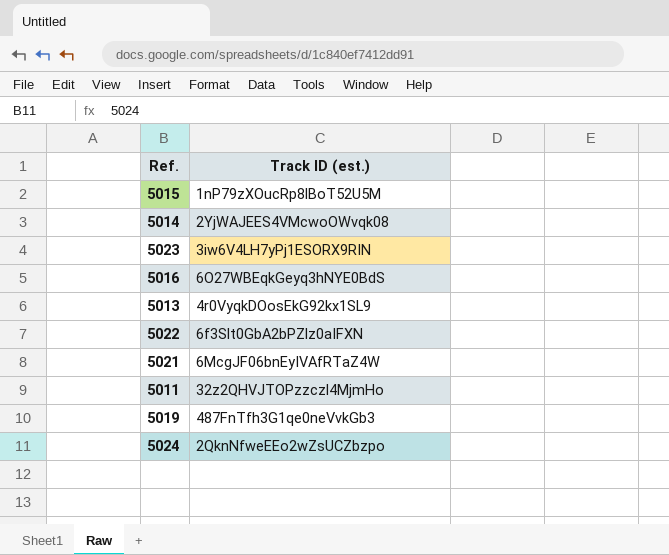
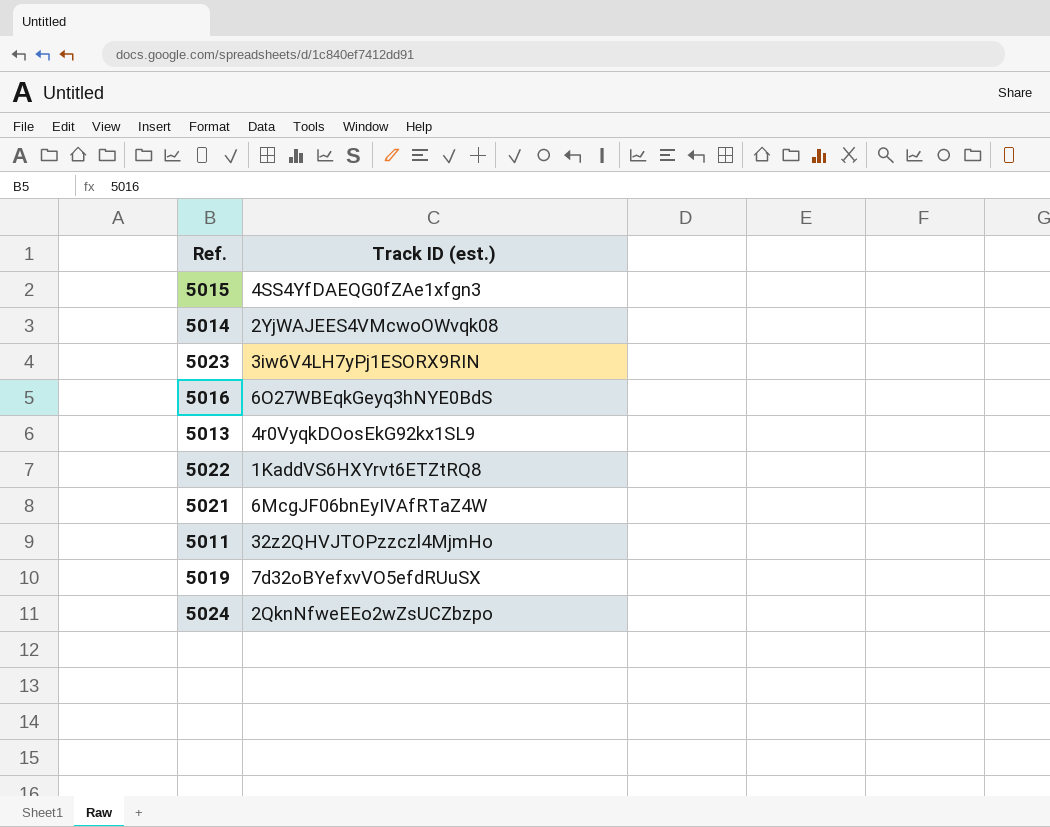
5015 | Track ID (est.): 1nP79zXOucRp8lBoT52U5M -> 4SS4YfDAEQG0fZAe1xfgn3
5022 | Track ID (est.): 6f3Slt0GbA2bPZlz0aIFXN -> 1KaddVS6HXYrvt6ETZtRQ8
5019 | Track ID (est.): 487FnTfh3G1qe0neVvkGb3 -> 7d32oBYefxvVO5efdRUuSX

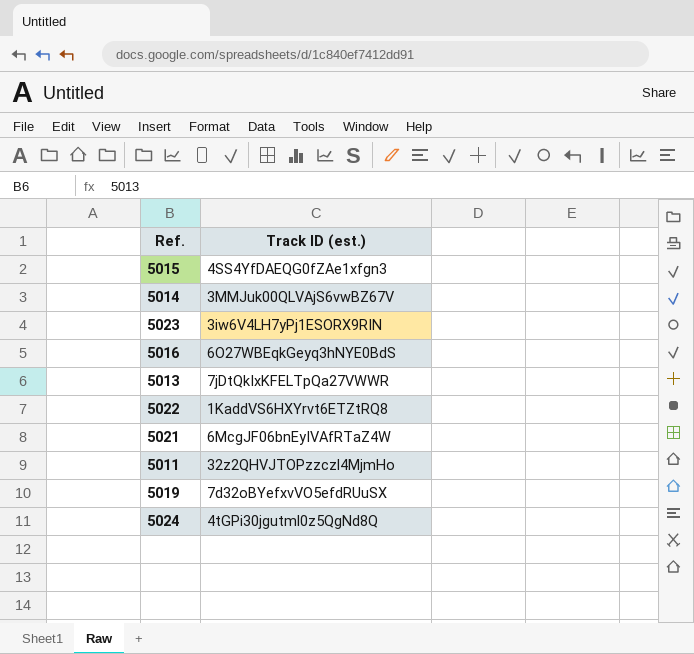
5014 | Track ID (est.): 2YjWAJEES4VMcwoOWvqk08 -> 3MMJuk00QLVAjS6vwBZ67V
5013 | Track ID (est.): 4r0VyqkDOosEkG92kx1SL9 -> 7jDtQkIxKFELTpQa27VWWR
5024 | Track ID (est.): 2QknNfweEEo2wZsUCZbzpo -> 4tGPi30jgutml0z5QgNd8Q

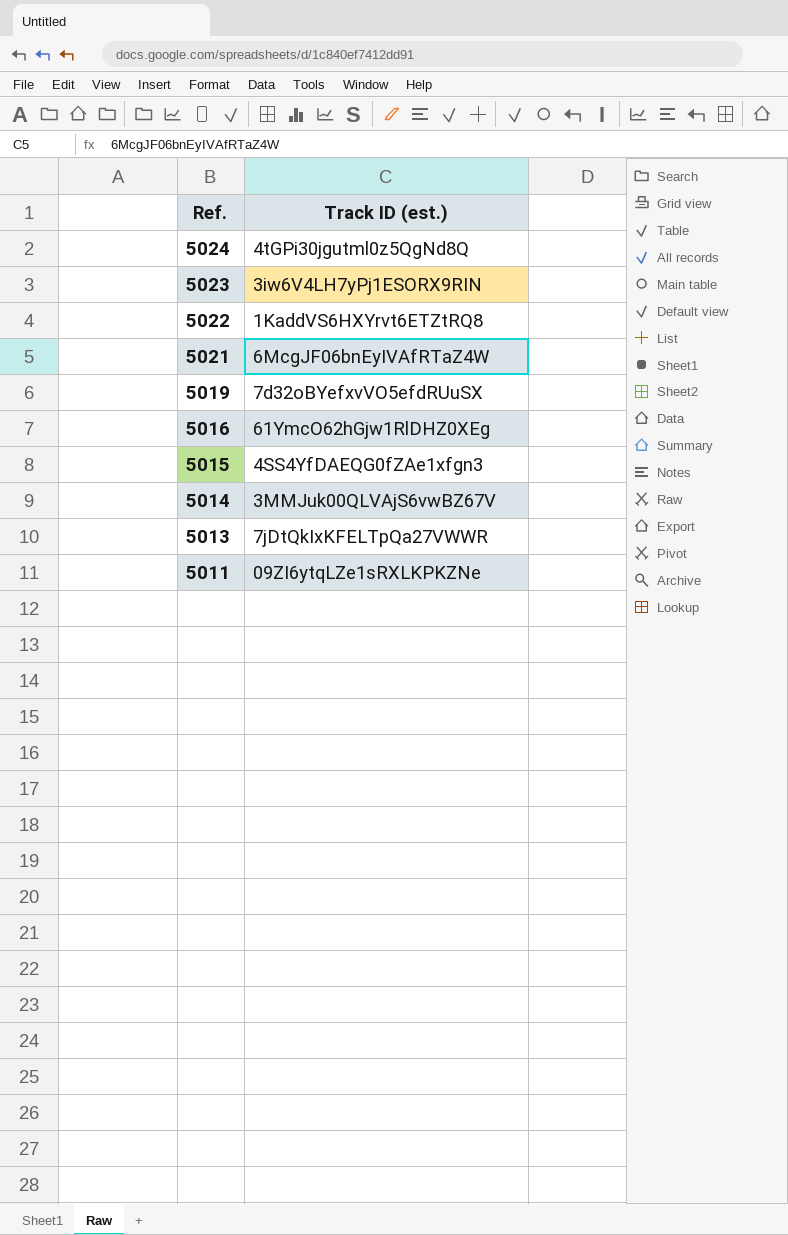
row order: none -> Ref. descending
5016 | Track ID (est.): 6O27WBEqkGeyq3hNYE0BdS -> 61YmcO62hGjw1RlDHZ0XEg
5011 | Track ID (est.): 32z2QHVJTOPzzczl4MjmHo -> 09ZI6ytqLZe1sRXLKPKZNe

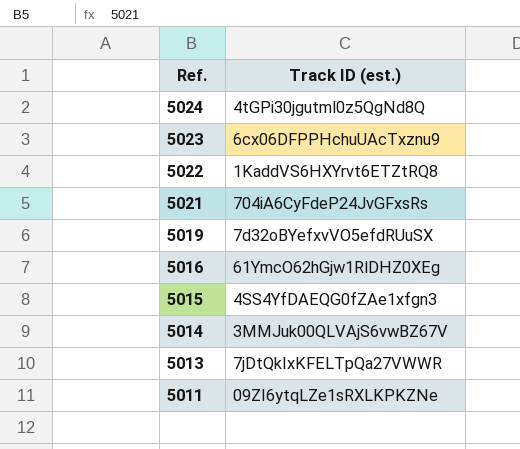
5023 | Track ID (est.): 3iw6V4LH7yPj1ESORX9RIN -> 6cx06DFPPHchuUAcTxznu9
5021 | Track ID (est.): 6McgJF06bnEyIVAfRTaZ4W -> 704iA6CyFdeP24JvGFxsRs

